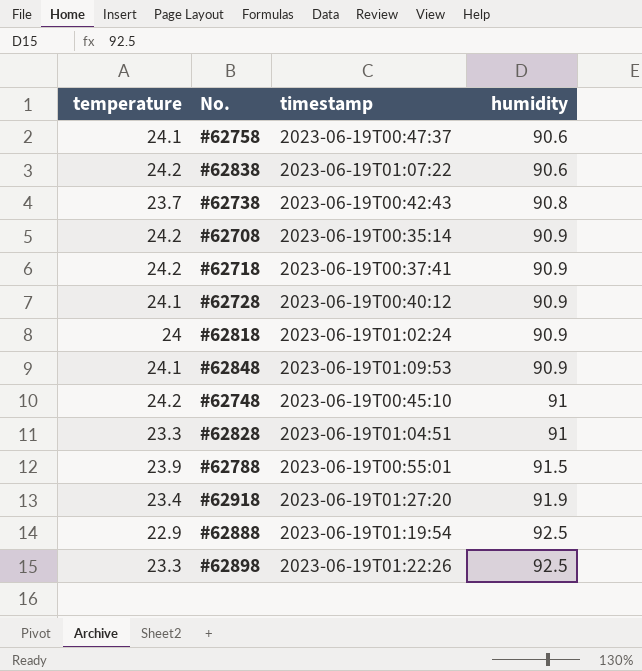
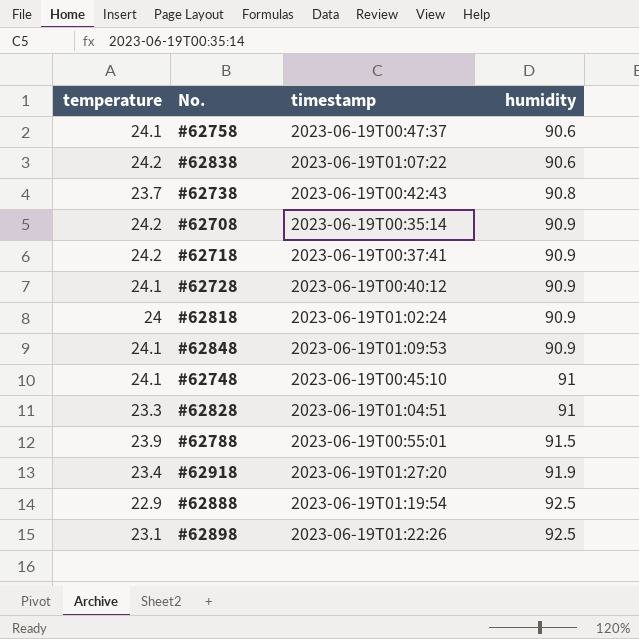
#62748 | temperature: 24.2 -> 24.1
#62898 | temperature: 23.3 -> 23.1

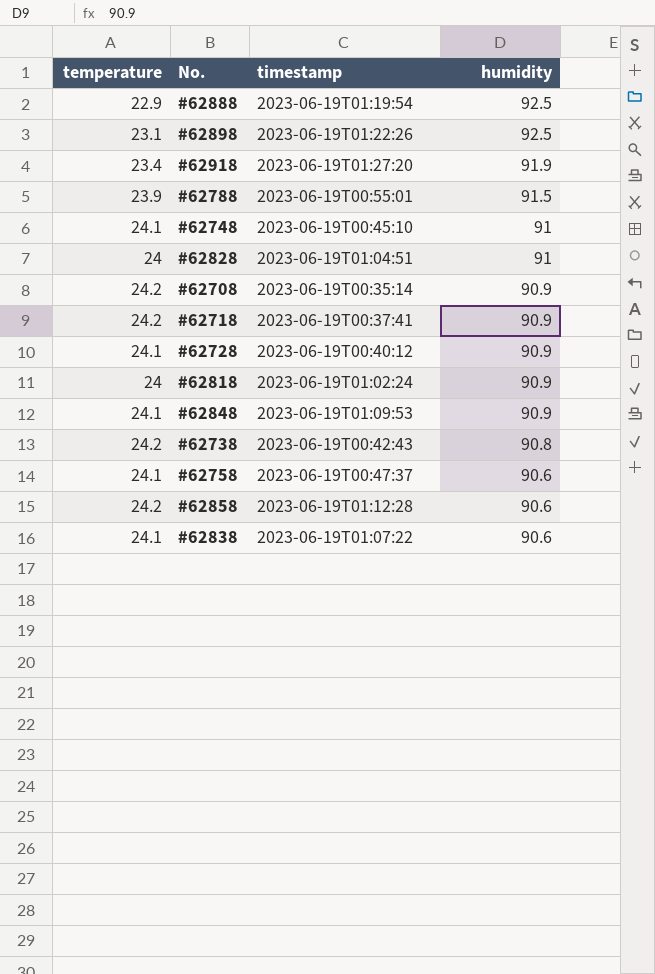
row order: humidity ascending -> humidity descending
#62828 | temperature: 23.3 -> 24
#62738 | temperature: 23.7 -> 24.2
row #62858: none -> 24.2 | 2023-06-19T01:12:28 | 90.6
#62838 | temperature: 24.2 -> 24.1

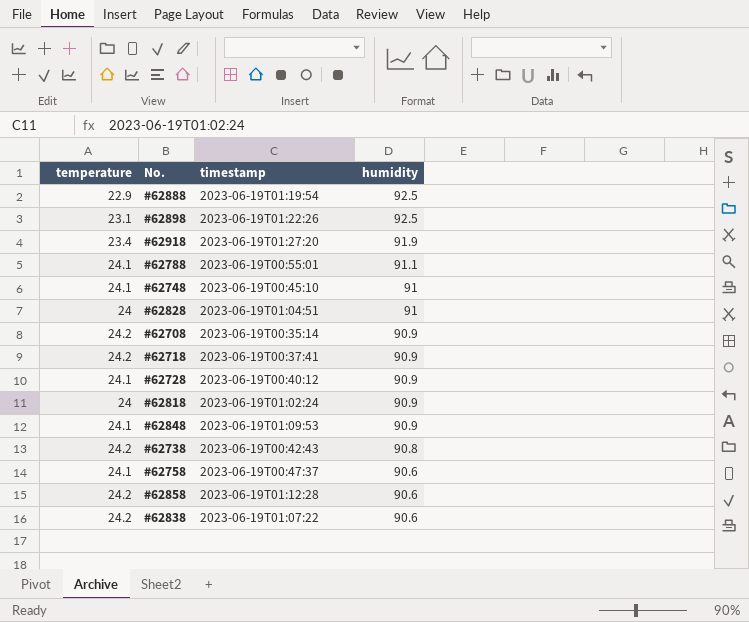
#62788 | temperature: 23.9 -> 24.1
#62788 | humidity: 91.5 -> 91.1
#62838 | temperature: 24.1 -> 24.2

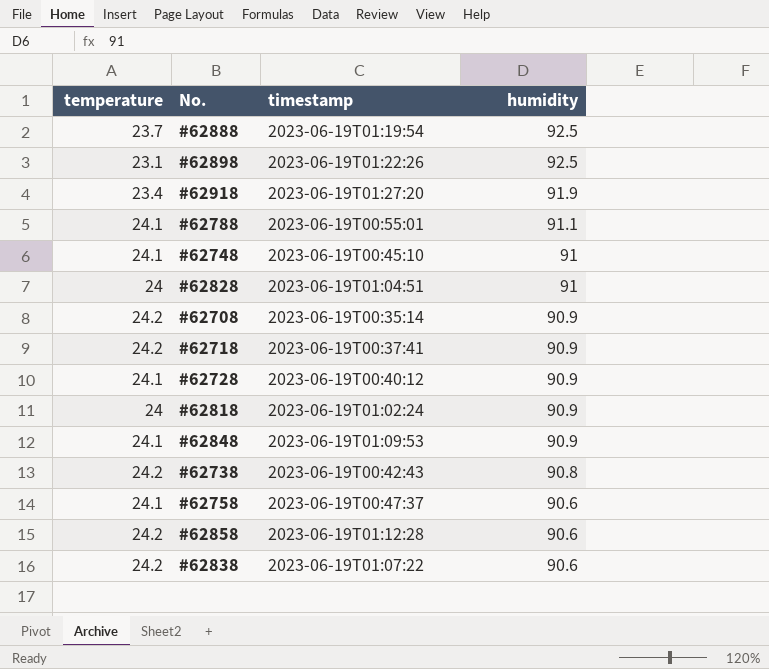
#62888 | temperature: 22.9 -> 23.7

